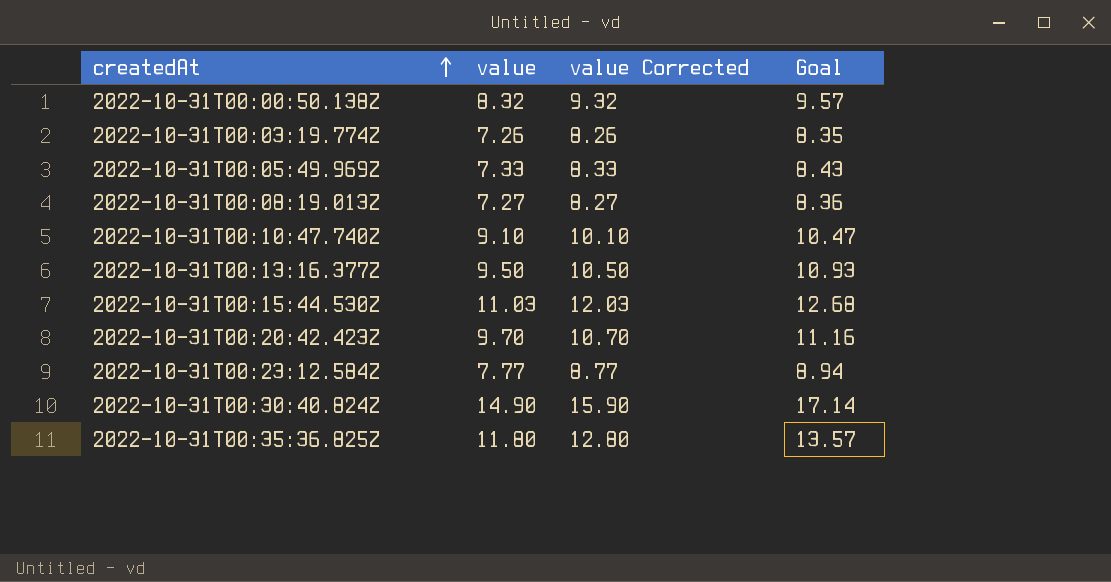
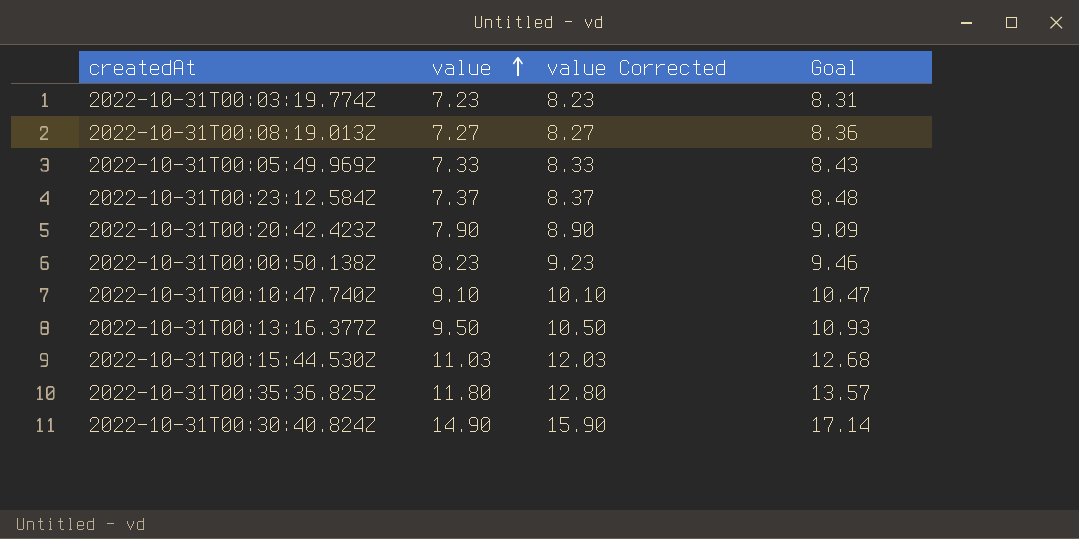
row order: createdAt ascending -> value ascending
2022-10-31T00:03:19.774Z | value: 7.26 -> 7.23
2022-10-31T00:03:19.774Z | value Corrected: 8.26 -> 8.23
2022-10-31T00:03:19.774Z | Goal: 8.35 -> 8.31
2022-10-31T00:23:12.584Z | value: 7.77 -> 7.37
2022-10-31T00:23:12.584Z | value Corrected: 8.77 -> 8.37
2022-10-31T00:23:12.584Z | Goal: 8.94 -> 8.48
2022-10-31T00:20:42.423Z | value: 9.70 -> 7.90
2022-10-31T00:20:42.423Z | value Corrected: 10.70 -> 8.90
2022-10-31T00:20:42.423Z | Goal: 11.16 -> 9.09
2022-10-31T00:00:50.138Z | value: 8.32 -> 8.23
2022-10-31T00:00:50.138Z | value Corrected: 9.32 -> 9.23
2022-10-31T00:00:50.138Z | Goal: 9.57 -> 9.46

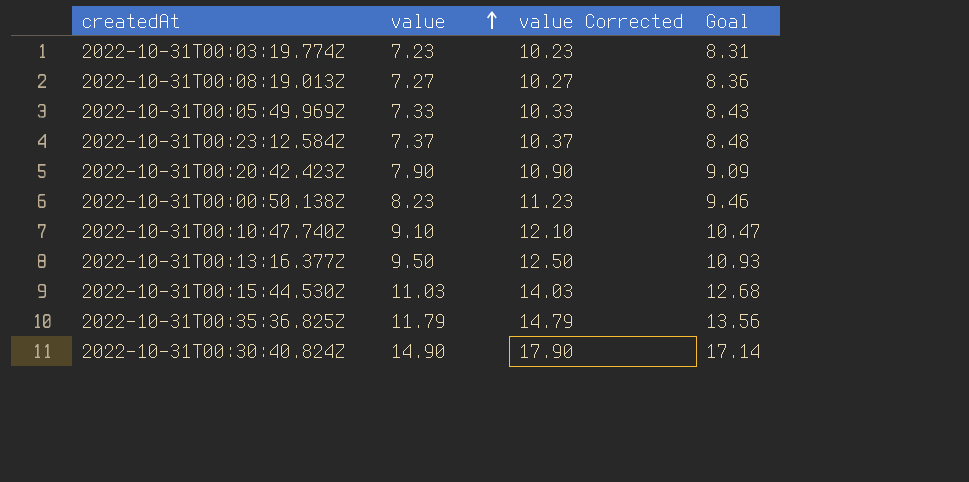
column value Corrected | formula: [value] + 1 -> [value] + 3
2022-10-31T00:35:36.825Z | value: 11.80 -> 11.79
2022-10-31T00:35:36.825Z | Goal: 13.57 -> 13.56

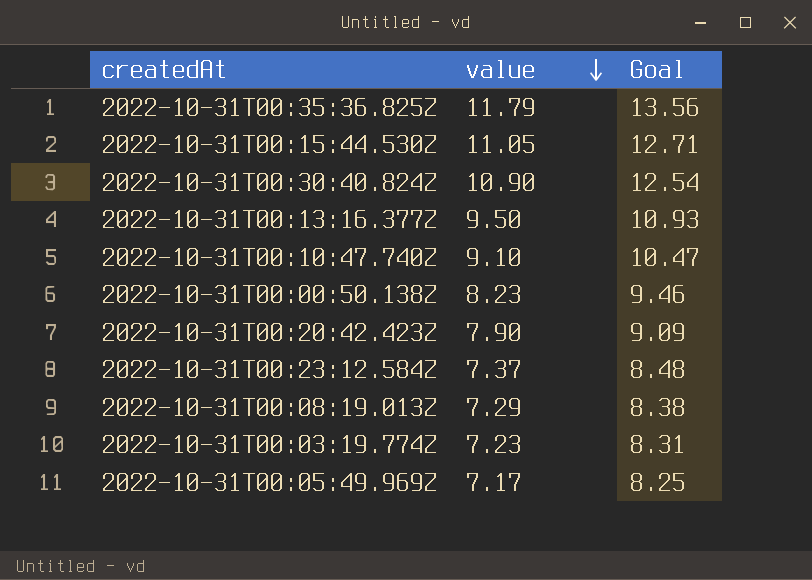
row order: value ascending -> value descending
column value Corrected | formula: [value] + 3 -> none
2022-10-31T00:15:44.530Z | value: 11.03 -> 11.05
2022-10-31T00:15:44.530Z | Goal: 12.68 -> 12.71
2022-10-31T00:30:40.824Z | value: 14.90 -> 10.90
2022-10-31T00:30:40.824Z | Goal: 17.14 -> 12.54
2022-10-31T00:08:19.013Z | value: 7.27 -> 7.29
2022-10-31T00:08:19.013Z | Goal: 8.36 -> 8.38
2022-10-31T00:05:49.969Z | value: 7.33 -> 7.17
2022-10-31T00:05:49.969Z | Goal: 8.43 -> 8.25

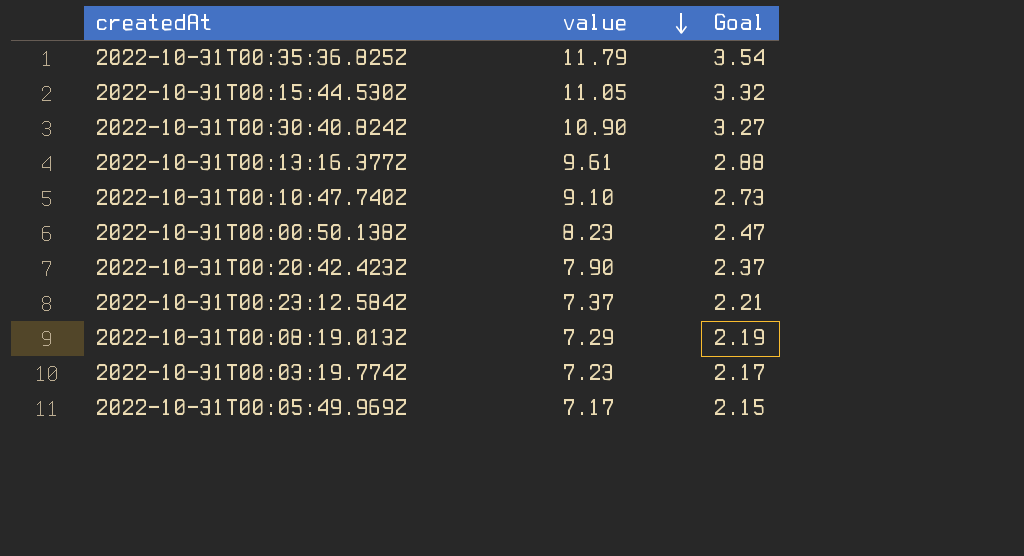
column Goal | formula: [value] * 1.15 -> [value] * 0.3
2022-10-31T00:13:16.377Z | value: 9.50 -> 9.61

